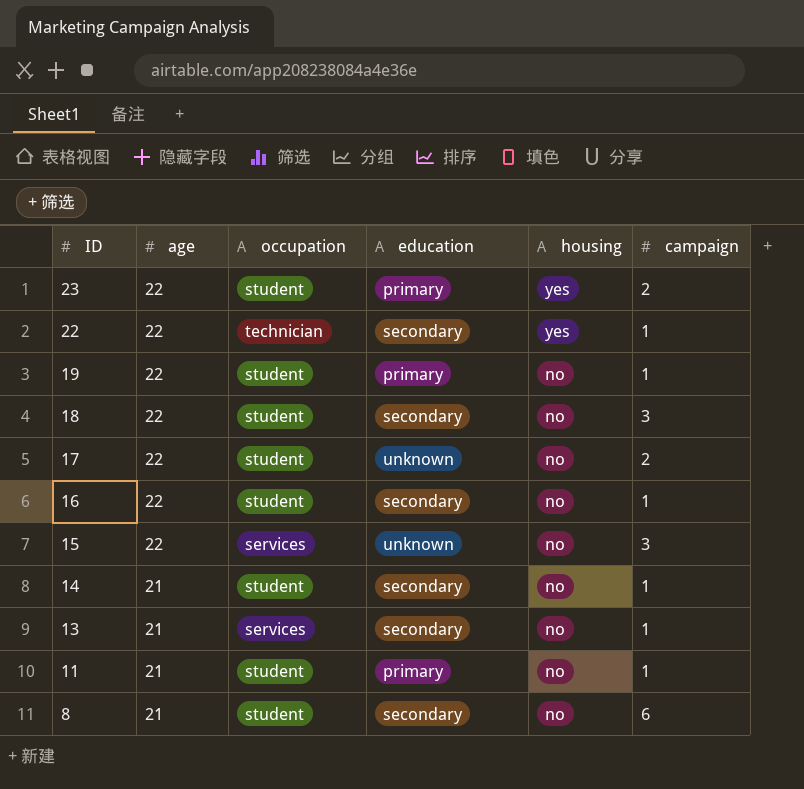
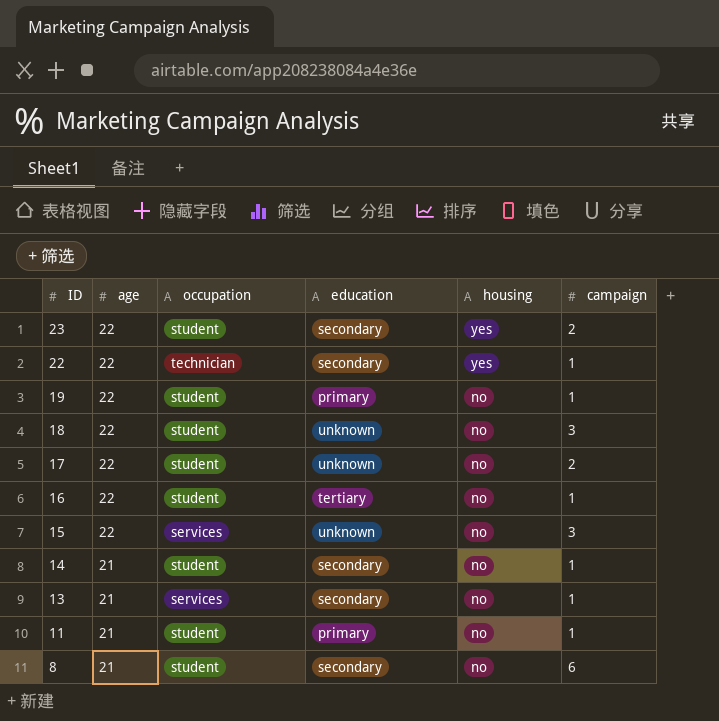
23 | education: primary -> secondary
18 | education: secondary -> unknown
16 | education: secondary -> tertiary

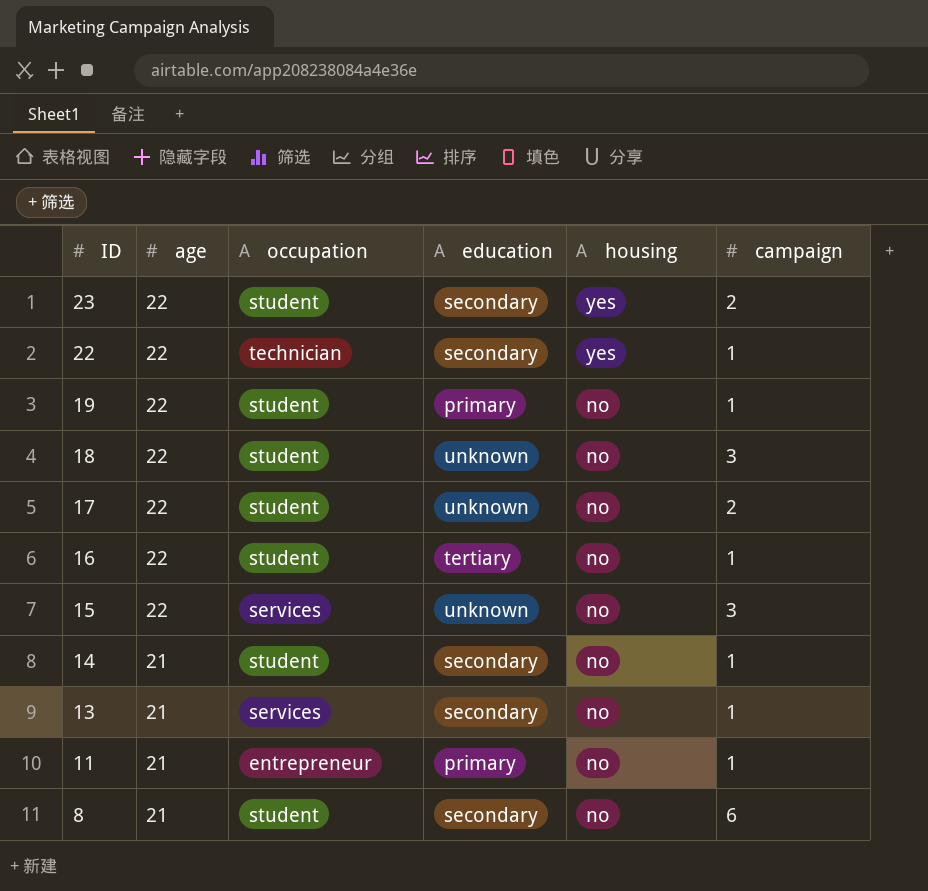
11 | occupation: student -> entrepreneur

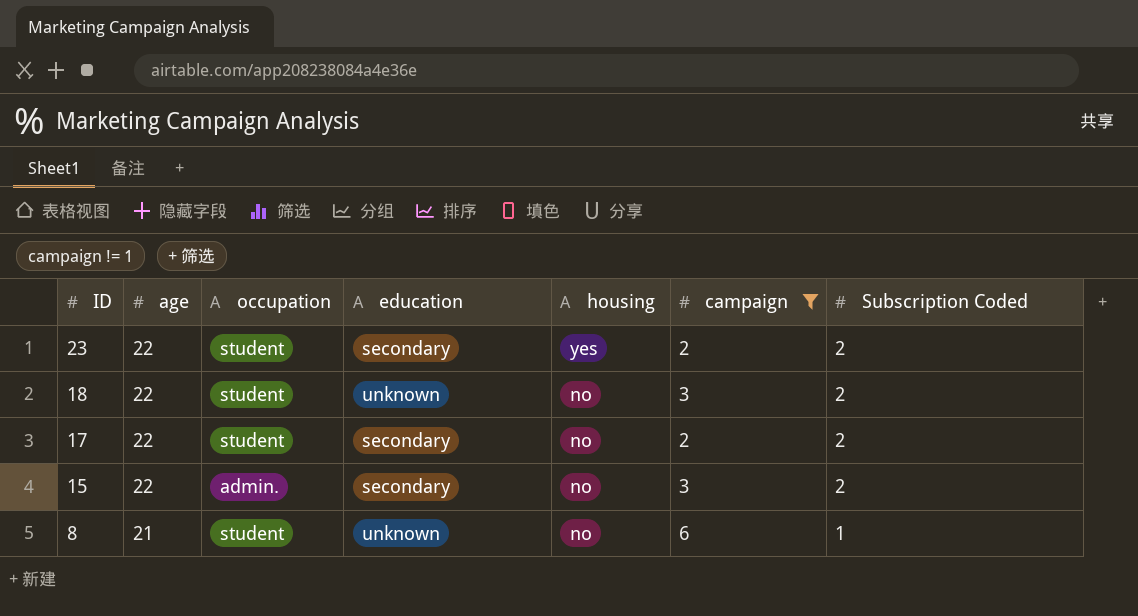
filter: none -> campaign != 1
column Subscription Coded | position: none -> 7
17 | education: unknown -> secondary
15 | occupation: services -> admin.
15 | education: unknown -> secondary
8 | education: secondary -> unknown

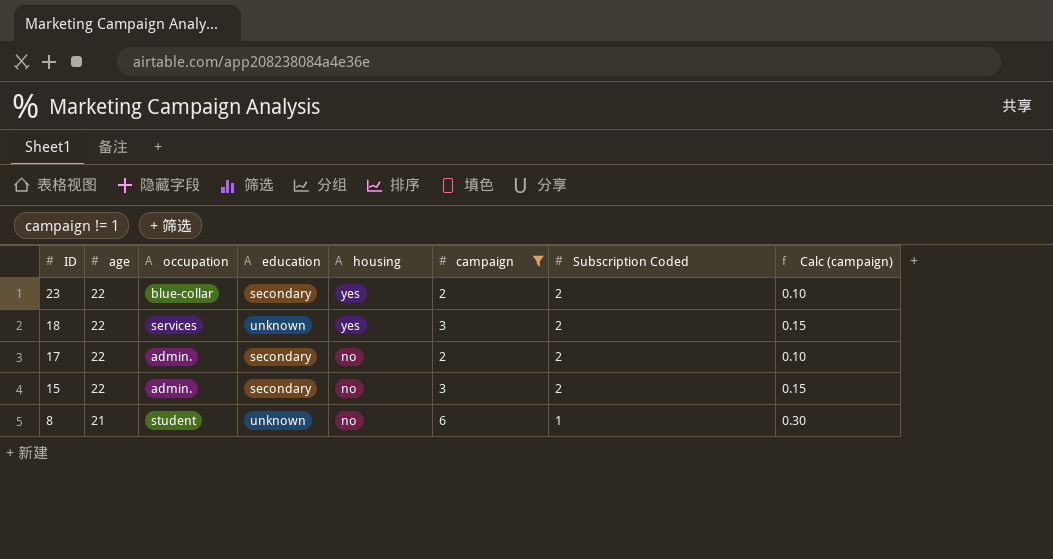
column Calc (campaign) | formula: none -> [campaign] * 0.05
23 | occupation: student -> blue-collar
18 | occupation: student -> services
18 | housing: no -> yes
17 | occupation: student -> admin.

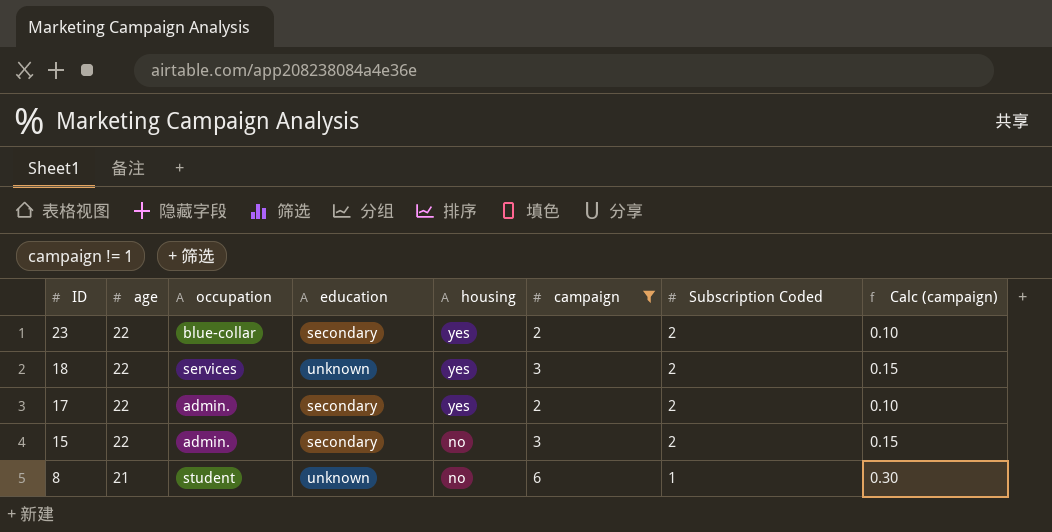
17 | housing: no -> yes

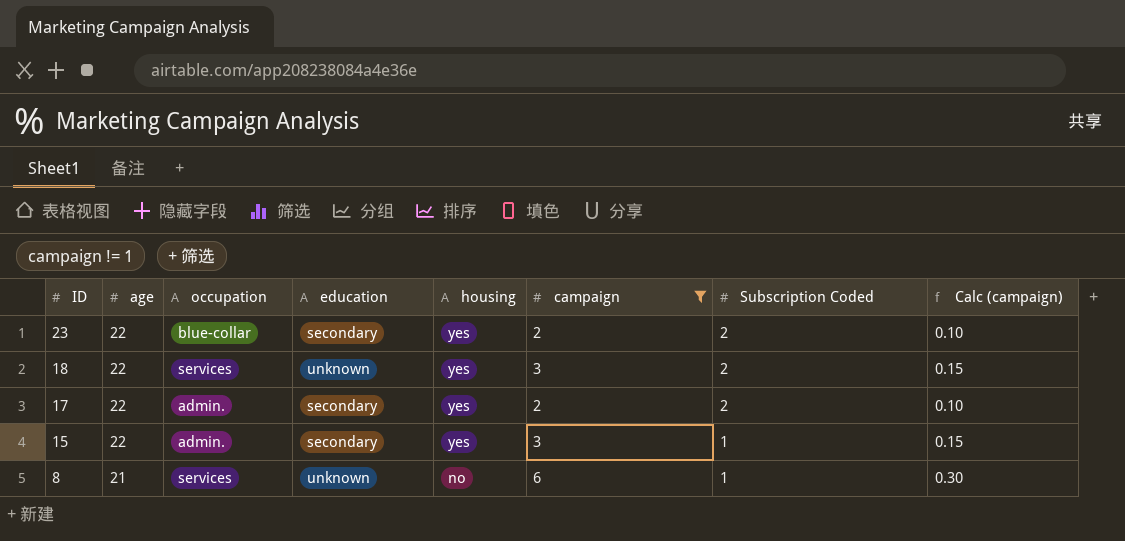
15 | housing: no -> yes
15 | Subscription Coded: 2 -> 1
8 | occupation: student -> services

